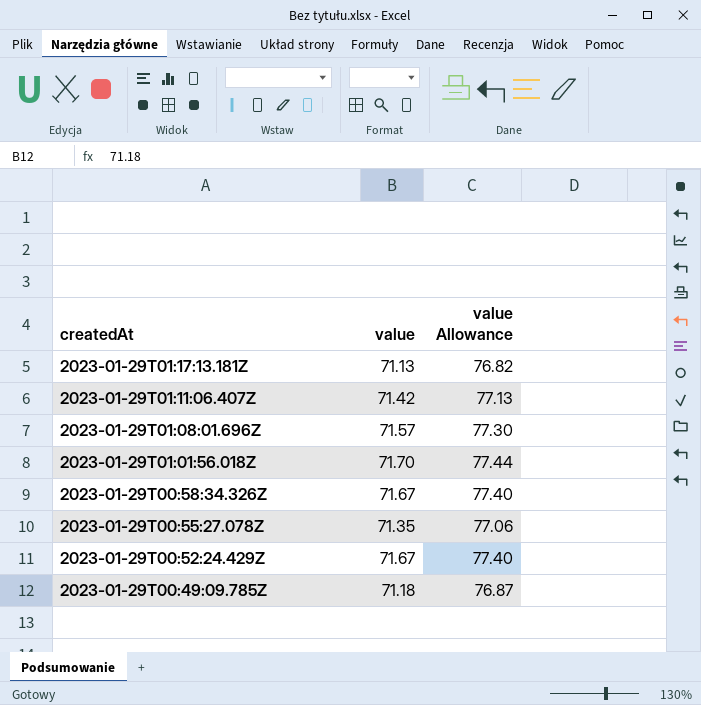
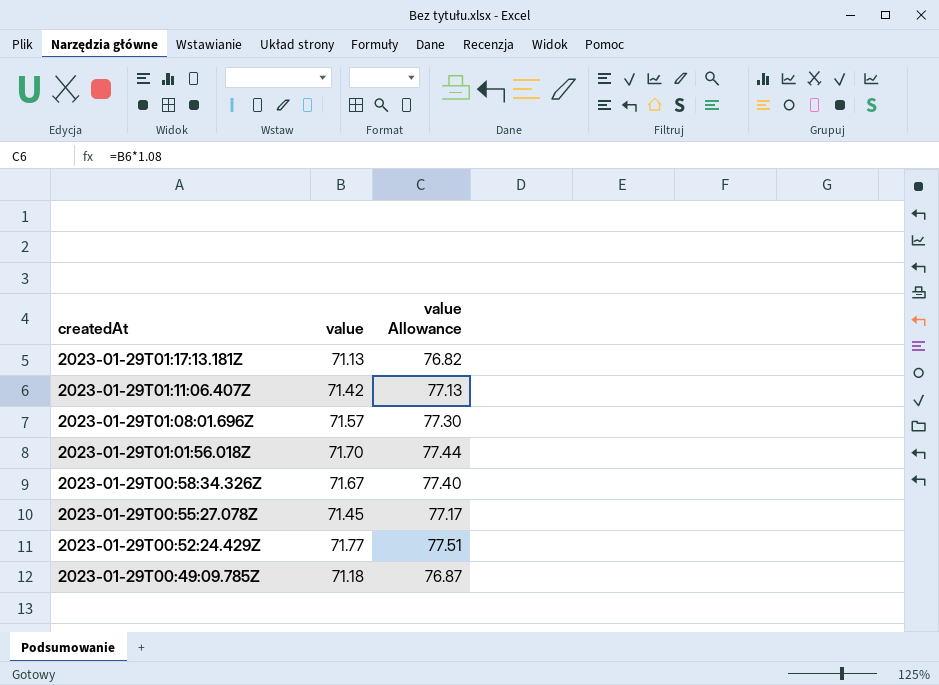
2023-01-29T00:55:27.078Z | value: 71.35 -> 71.45
2023-01-29T00:55:27.078Z | value Allowance: 77.06 -> 77.17
2023-01-29T00:52:24.429Z | value: 71.67 -> 71.77
2023-01-29T00:52:24.429Z | value Allowance: 77.40 -> 77.51

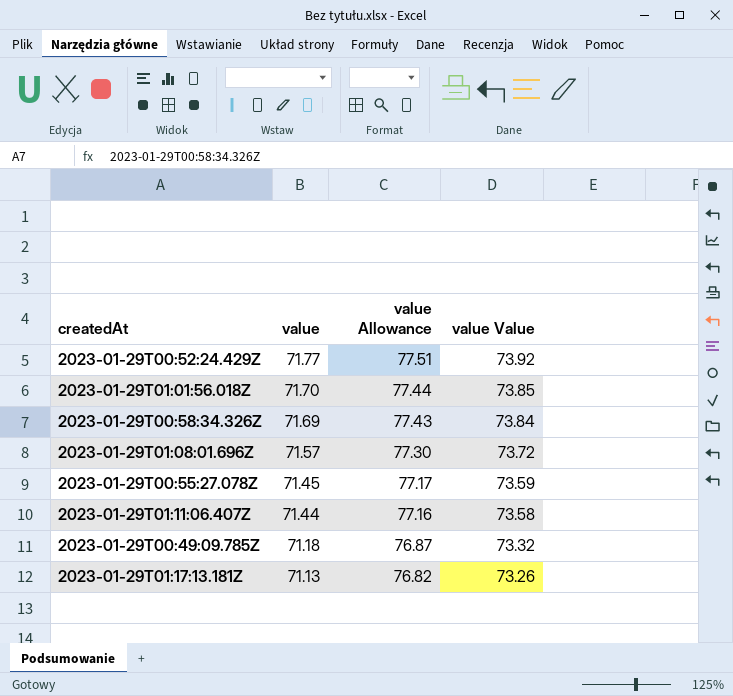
row order: createdAt descending -> value descending
column value Value | formula: none -> [value] * 1.03
2023-01-29T00:58:34.326Z | value: 71.67 -> 71.69
2023-01-29T00:58:34.326Z | value Allowance: 77.40 -> 77.43
2023-01-29T01:11:06.407Z | value: 71.42 -> 71.44
2023-01-29T01:11:06.407Z | value Allowance: 77.13 -> 77.16

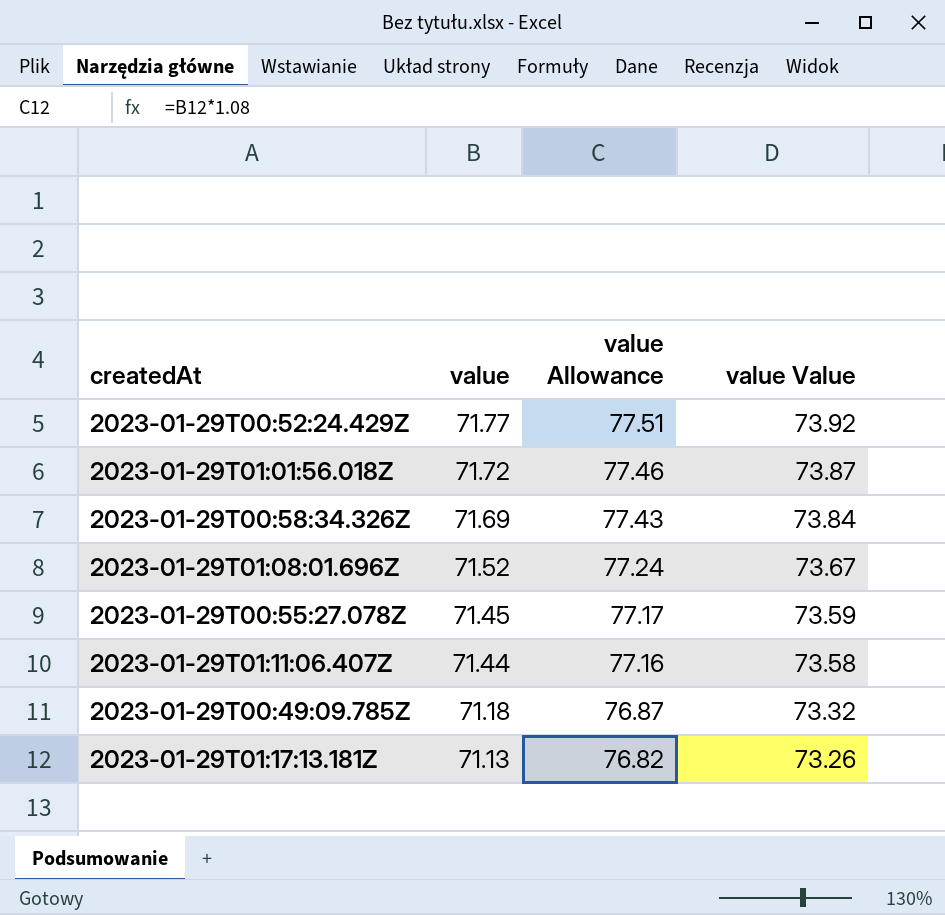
2023-01-29T01:01:56.018Z | value: 71.70 -> 71.72
2023-01-29T01:01:56.018Z | value Allowance: 77.44 -> 77.46
2023-01-29T01:01:56.018Z | value Value: 73.85 -> 73.87
2023-01-29T01:08:01.696Z | value: 71.57 -> 71.52
2023-01-29T01:08:01.696Z | value Allowance: 77.30 -> 77.24
2023-01-29T01:08:01.696Z | value Value: 73.72 -> 73.67

